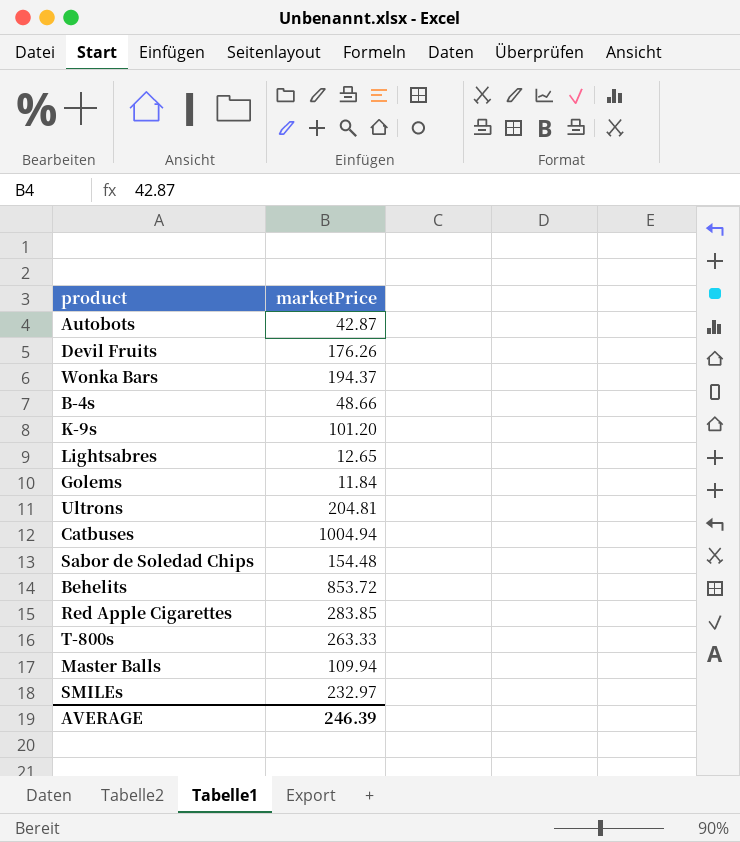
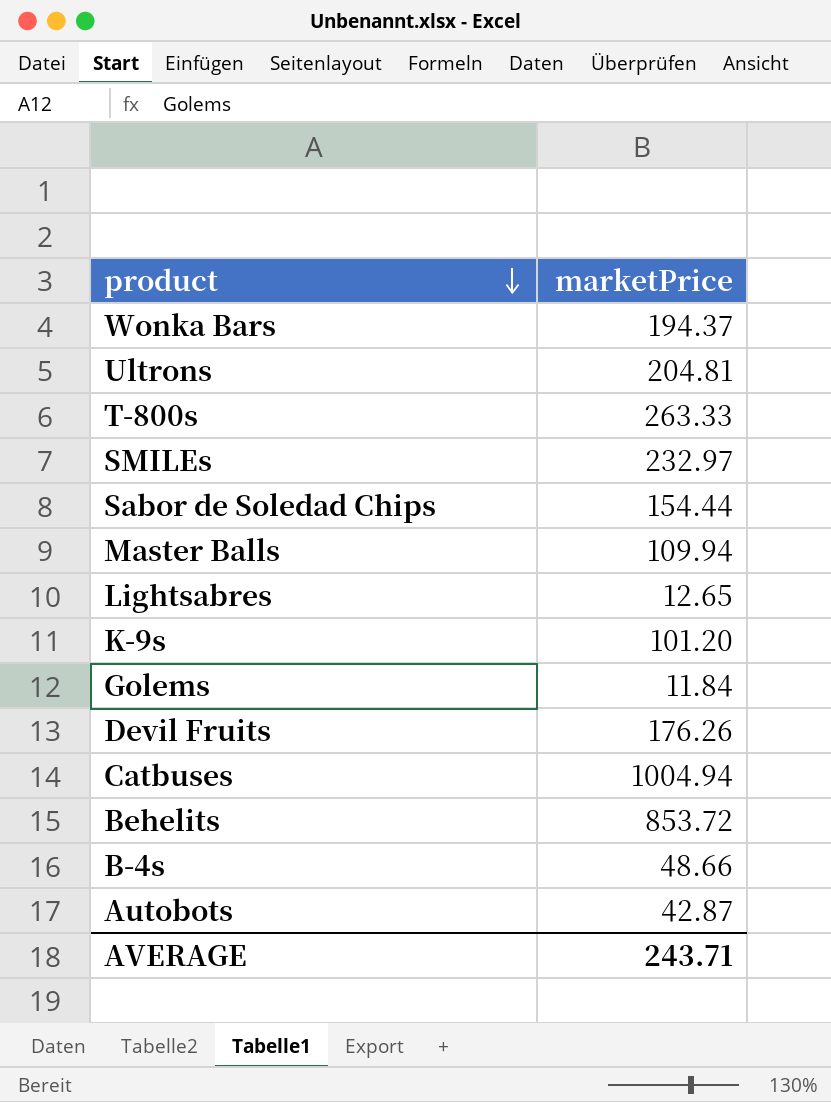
row order: none -> product descending
row Red Apple Cigarettes: 283.85 -> none
Sabor de Soledad Chips | marketPrice: 154.48 -> 154.44
AVERAGE | marketPrice: 246.39 -> 243.71

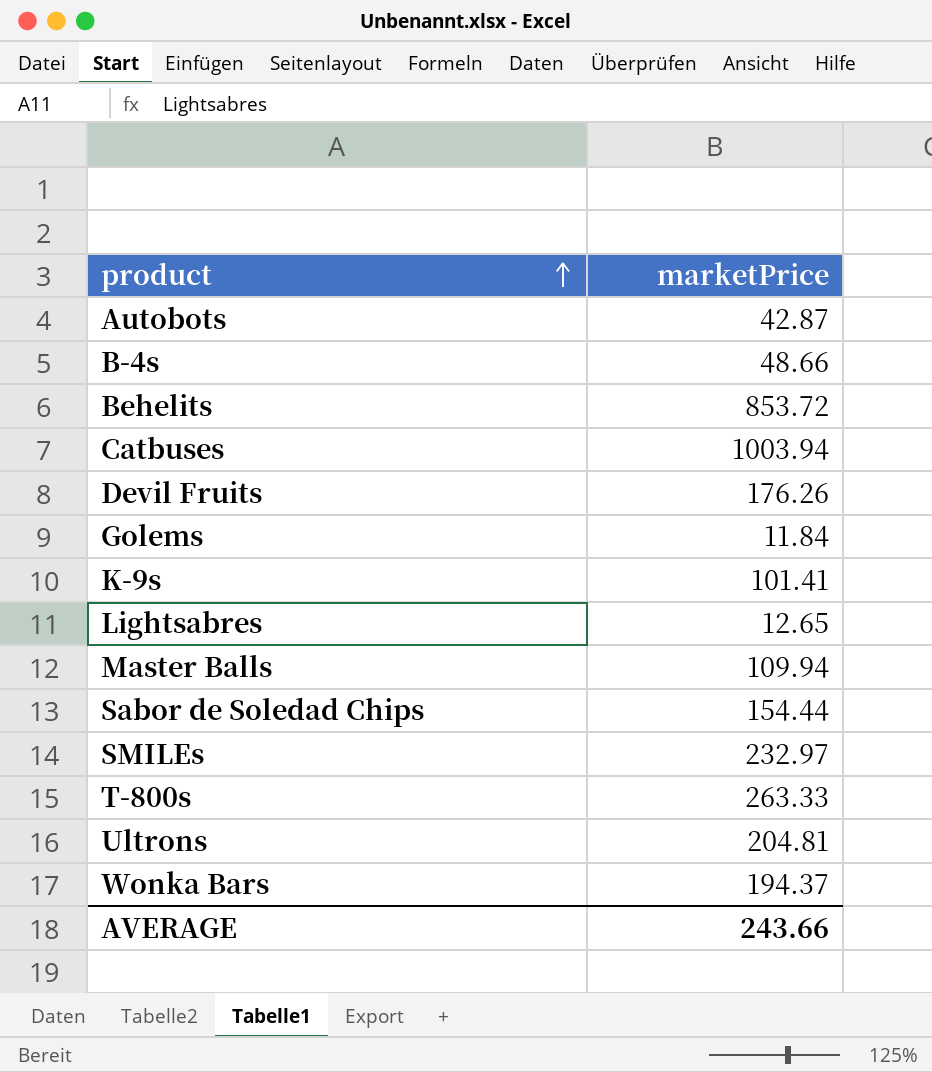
row order: product descending -> product ascending
Catbuses | marketPrice: 1004.94 -> 1003.94
K-9s | marketPrice: 101.20 -> 101.41
AVERAGE | marketPrice: 243.71 -> 243.66

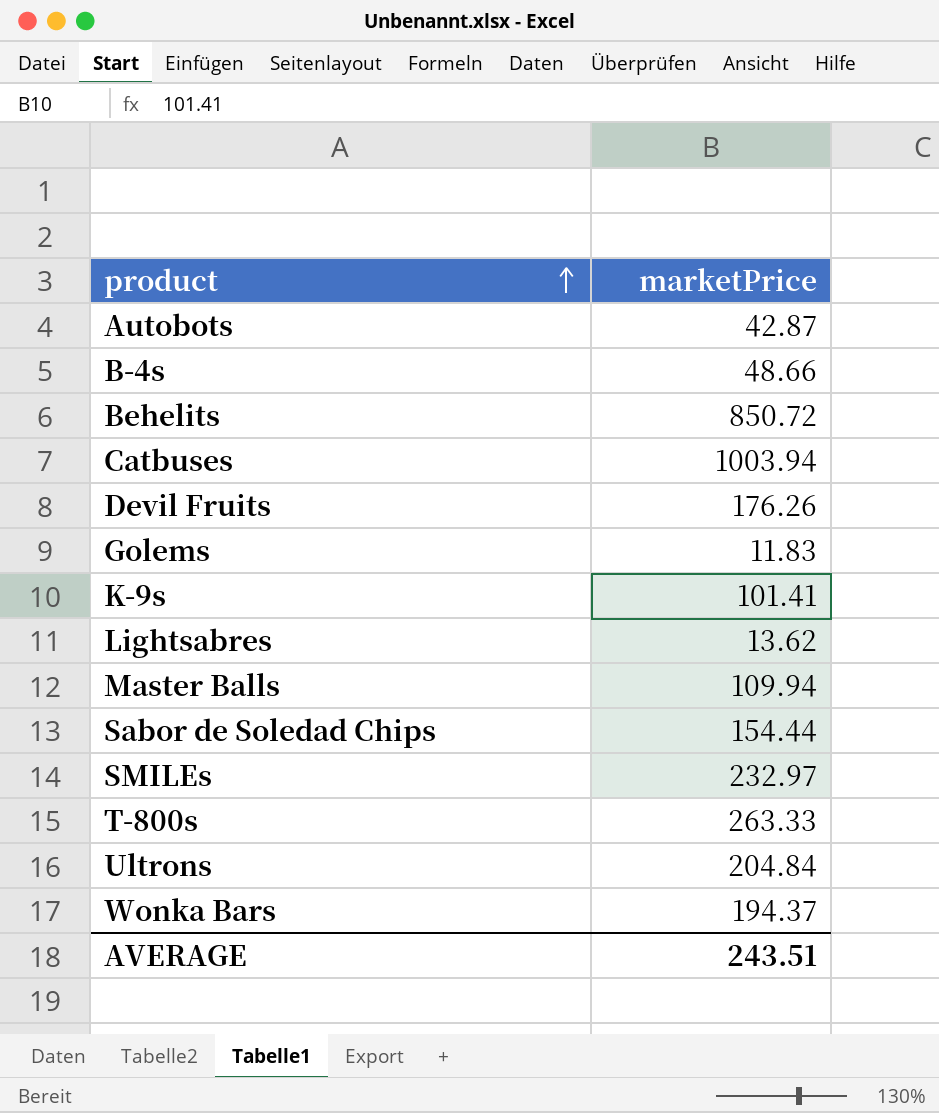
Behelits | marketPrice: 853.72 -> 850.72
Golems | marketPrice: 11.84 -> 11.83
Lightsabres | marketPrice: 12.65 -> 13.62
Ultrons | marketPrice: 204.81 -> 204.84
AVERAGE | marketPrice: 243.66 -> 243.51

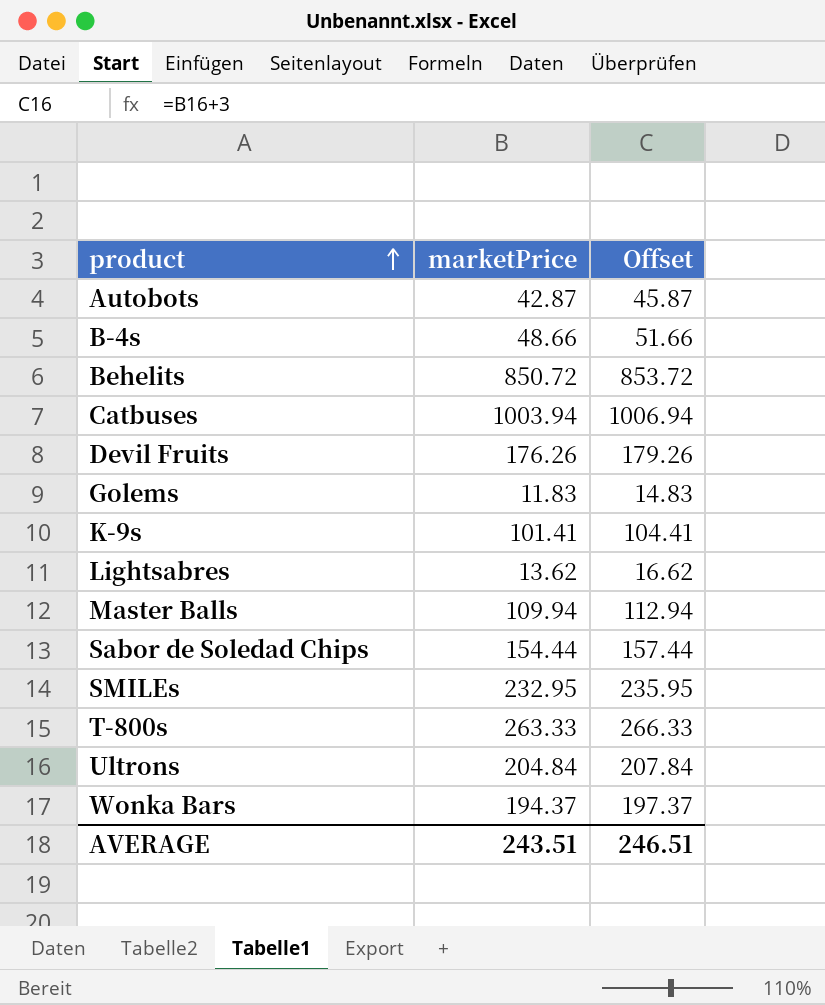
column Offset | formula: none -> [marketPrice] + 3
SMILEs | marketPrice: 232.97 -> 232.95

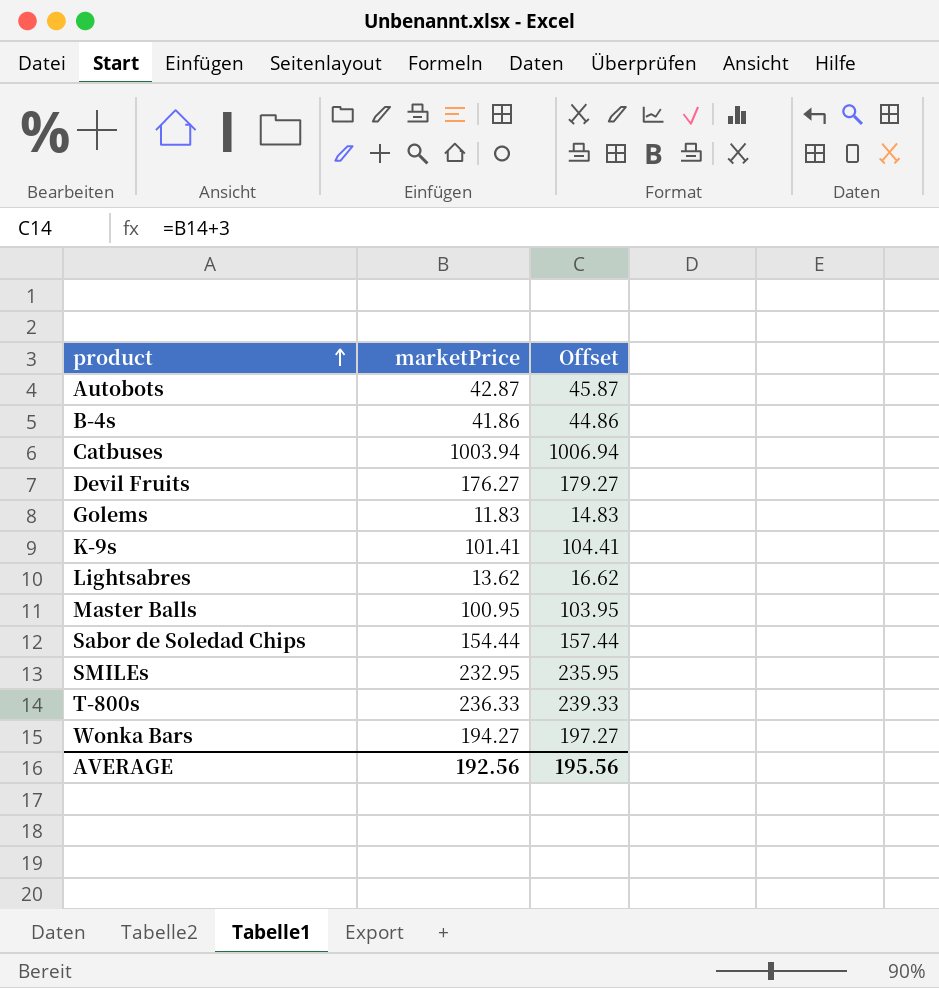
row Behelits: 850.72 | 853.72 -> none
row Ultrons: 204.84 | 207.84 -> none
B-4s | marketPrice: 48.66 -> 41.86
B-4s | Offset: 51.66 -> 44.86
Devil Fruits | marketPrice: 176.26 -> 176.27
Devil Fruits | Offset: 179.26 -> 179.27
Master Balls | marketPrice: 109.94 -> 100.95
Master Balls | Offset: 112.94 -> 103.95
T-800s | marketPrice: 263.33 -> 236.33
T-800s | Offset: 266.33 -> 239.33
Wonka Bars | marketPrice: 194.37 -> 194.27
Wonka Bars | Offset: 197.37 -> 197.27
AVERAGE | marketPrice: 243.51 -> 192.56
AVERAGE | Offset: 246.51 -> 195.56

